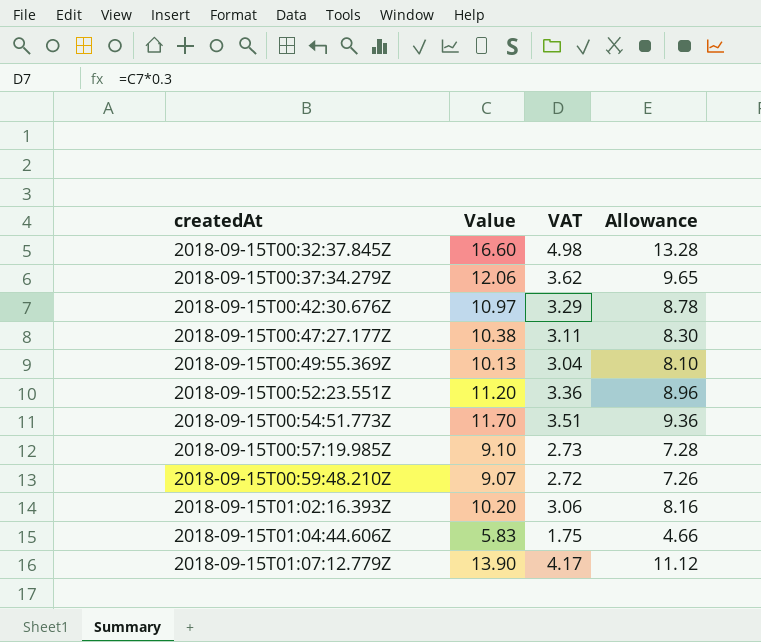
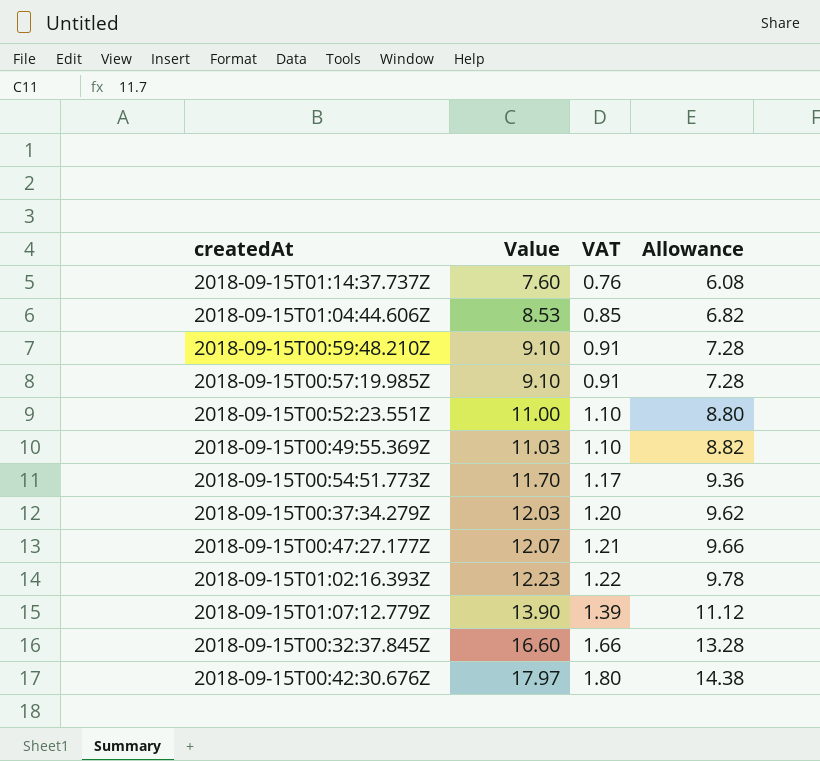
row order: createdAt ascending -> Value ascending
column VAT | formula: [Value] * 0.3 -> [Value] * 0.1
row 2018-09-15T01:14:37.737Z: none -> 7.60 | 0.76 | 6.08
2018-09-15T01:04:44.606Z | Value: 5.83 -> 8.53
2018-09-15T01:04:44.606Z | Allowance: 4.66 -> 6.82
2018-09-15T00:59:48.210Z | Value: 9.07 -> 9.10
2018-09-15T00:59:48.210Z | Allowance: 7.26 -> 7.28
2018-09-15T00:52:23.551Z | Value: 11.20 -> 11.00
2018-09-15T00:52:23.551Z | Allowance: 8.96 -> 8.80
2018-09-15T00:49:55.369Z | Value: 10.13 -> 11.03
2018-09-15T00:49:55.369Z | Allowance: 8.10 -> 8.82
2018-09-15T00:37:34.279Z | Value: 12.06 -> 12.03
2018-09-15T00:37:34.279Z | Allowance: 9.65 -> 9.62
2018-09-15T00:47:27.177Z | Value: 10.38 -> 12.07
2018-09-15T00:47:27.177Z | Allowance: 8.30 -> 9.66
2018-09-15T01:02:16.393Z | Value: 10.20 -> 12.23
2018-09-15T01:02:16.393Z | Allowance: 8.16 -> 9.78
2018-09-15T00:42:30.676Z | Value: 10.97 -> 17.97
2018-09-15T00:42:30.676Z | Allowance: 8.78 -> 14.38

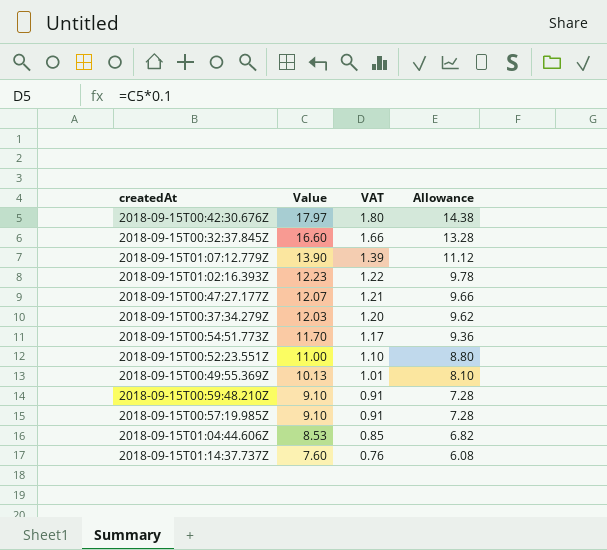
row order: Value ascending -> Value descending
2018-09-15T00:49:55.369Z | Value: 11.03 -> 10.13
2018-09-15T00:49:55.369Z | VAT: 1.10 -> 1.01
2018-09-15T00:49:55.369Z | Allowance: 8.82 -> 8.10

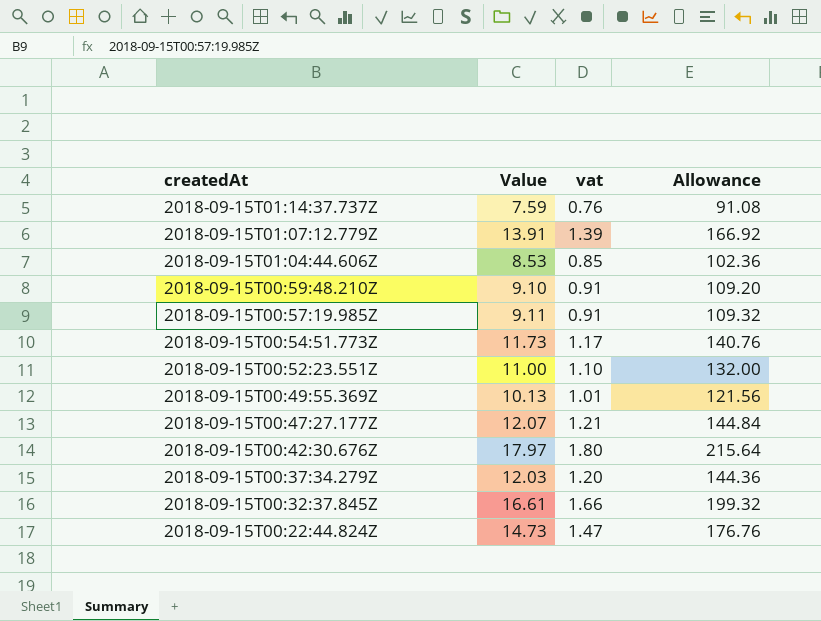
row order: Value descending -> createdAt descending
column name: VAT -> vat
column Allowance | formula: [Value] * 0.8 -> [Value] * 12
row 2018-09-15T01:02:16.393Z: 12.23 | 1.22 | 9.78 -> none
2018-09-15T01:14:37.737Z | Value: 7.60 -> 7.59
2018-09-15T01:07:12.779Z | Value: 13.90 -> 13.91
2018-09-15T00:57:19.985Z | Value: 9.10 -> 9.11
2018-09-15T00:54:51.773Z | Value: 11.70 -> 11.73
2018-09-15T00:32:37.845Z | Value: 16.60 -> 16.61
row 2018-09-15T00:22:44.824Z: none -> 14.73 | 1.47 | 176.76

